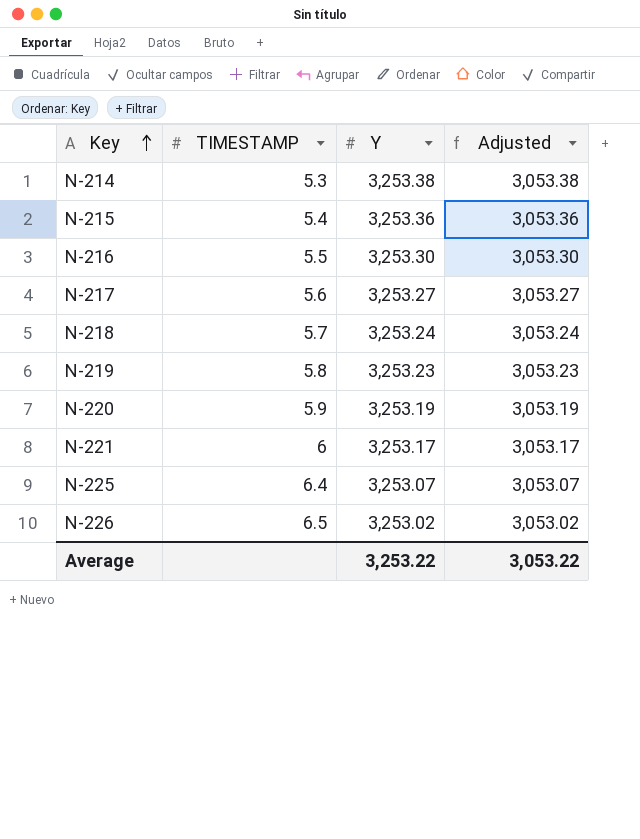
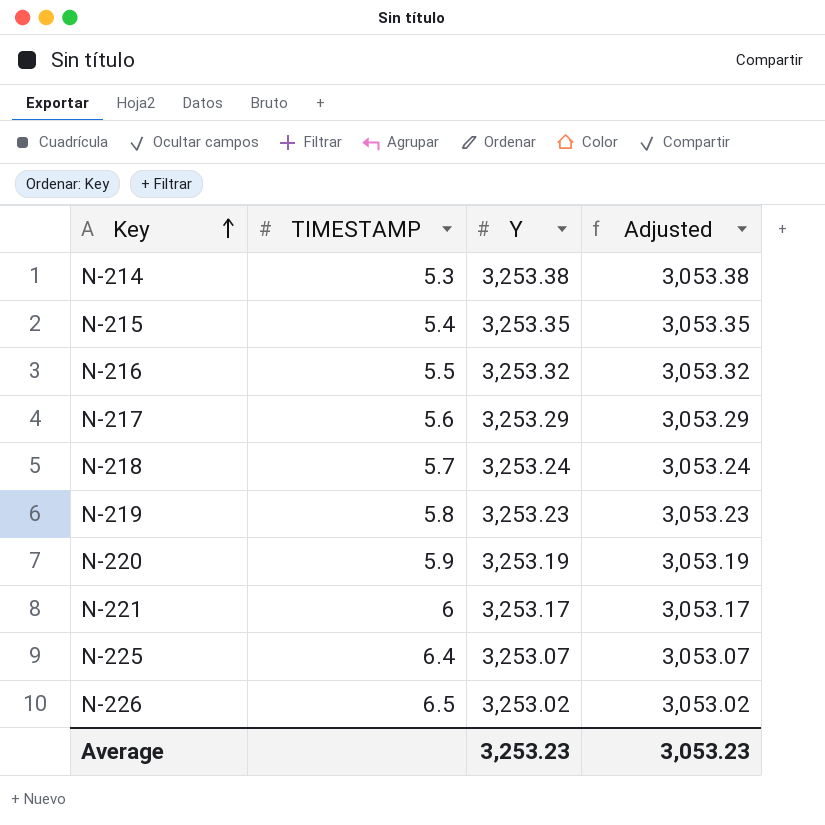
N-215 | Y: 3,253.36 -> 3,253.35
N-215 | Adjusted: 3,053.36 -> 3,053.35
N-216 | Y: 3,253.30 -> 3,253.32
N-216 | Adjusted: 3,053.30 -> 3,053.32
N-217 | Y: 3,253.27 -> 3,253.29
N-217 | Adjusted: 3,053.27 -> 3,053.29
Average | Y: 3,253.22 -> 3,253.23
Average | Adjusted: 3,053.22 -> 3,053.23

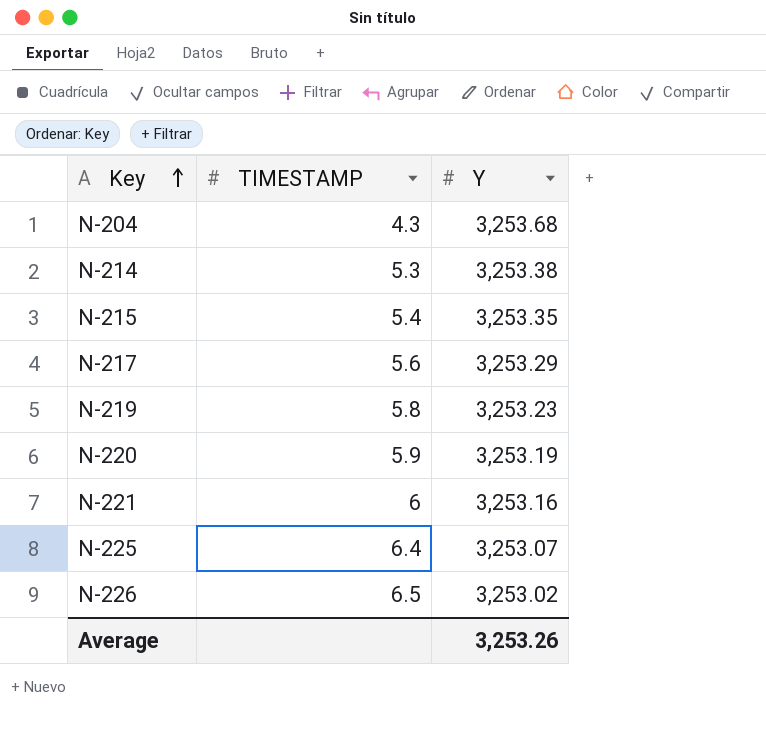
column Adjusted | formula: [Y] - 200 -> none
row N-216: 5.5 | 3,253.32 | 3,053.32 -> none
row N-218: 5.7 | 3,253.24 | 3,053.24 -> none
row N-204: none -> 4.3 | 3,253.68
N-221 | Y: 3,253.17 -> 3,253.16
Average | Y: 3,253.23 -> 3,253.26

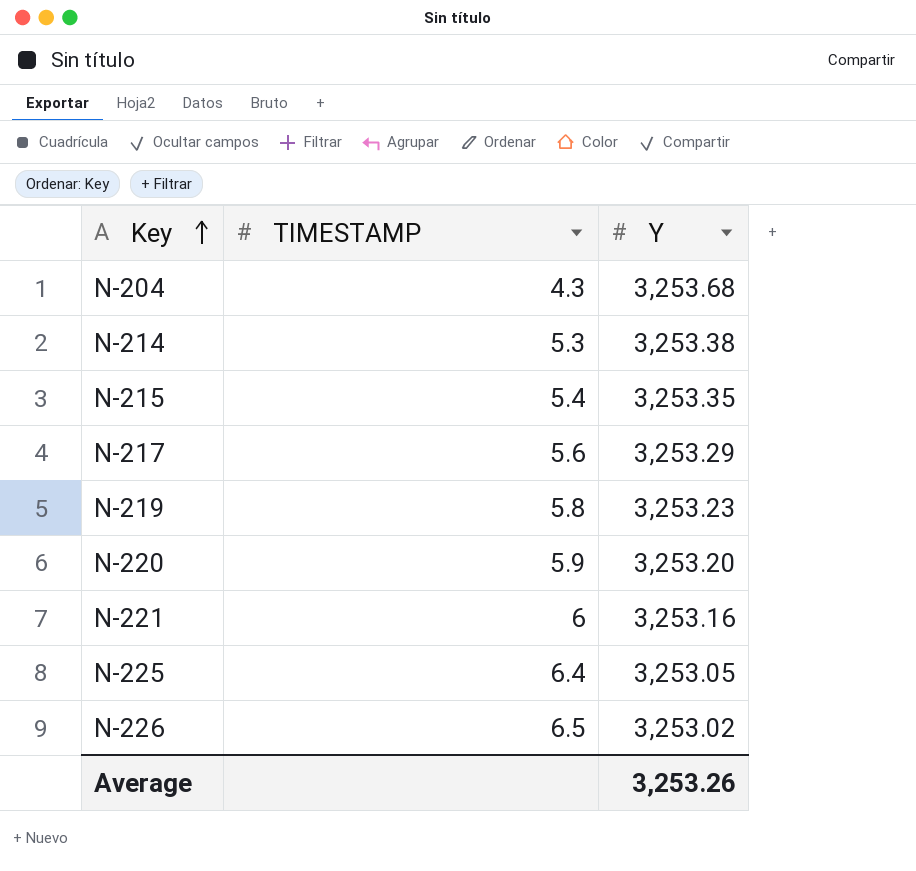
N-220 | Y: 3,253.19 -> 3,253.20
N-225 | Y: 3,253.07 -> 3,253.05

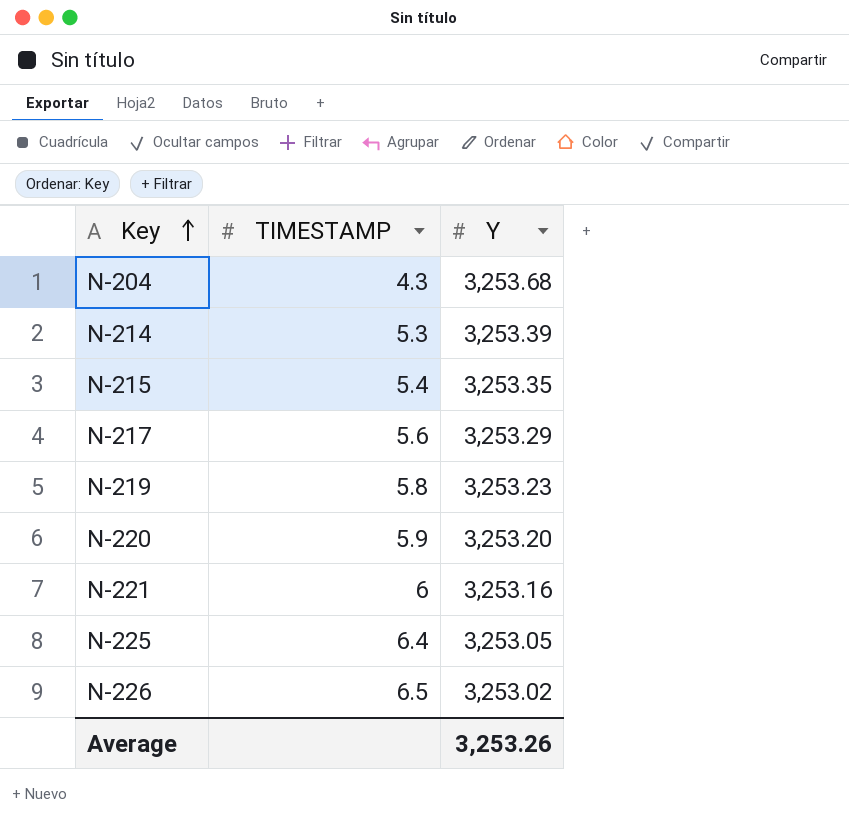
N-214 | Y: 3,253.38 -> 3,253.39

